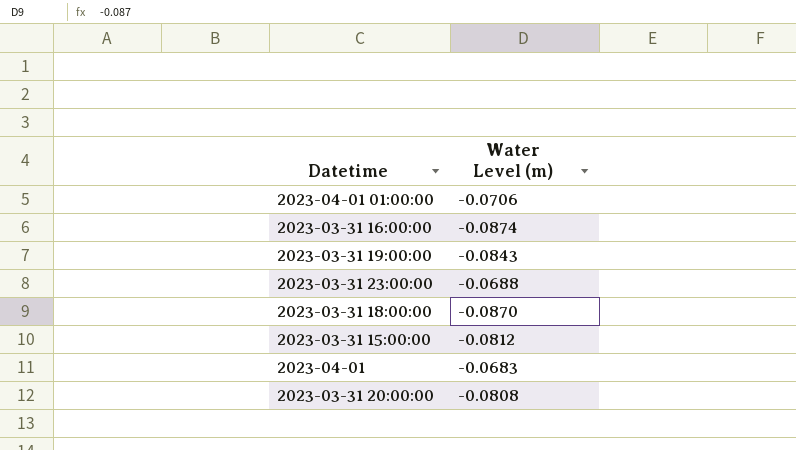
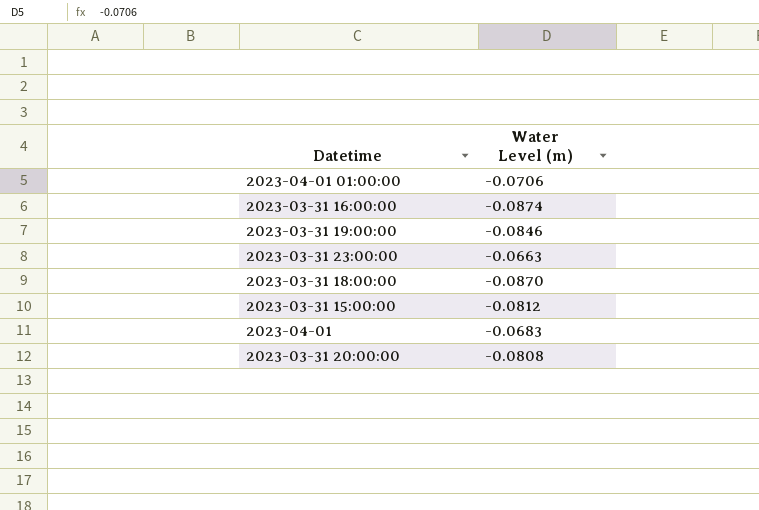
2023-03-31 19:00:00 | Water Level (m): -0.0843 -> -0.0846
2023-03-31 23:00:00 | Water Level (m): -0.0688 -> -0.0663

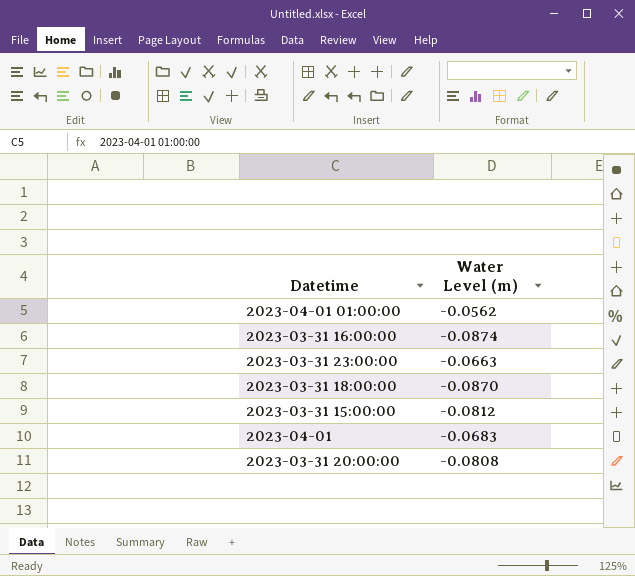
row 2023-03-31 19:00:00: -0.0846 -> none
2023-04-01 01:00:00 | Water Level (m): -0.0706 -> -0.0562

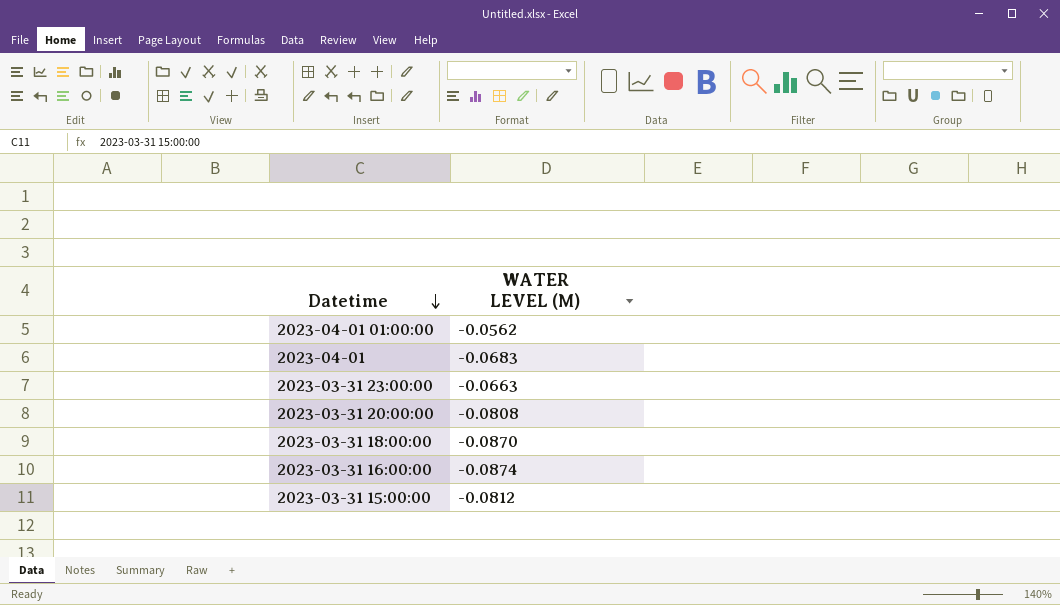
row order: none -> Datetime descending
column name: Water Level (m) -> WATER LEVEL (M)

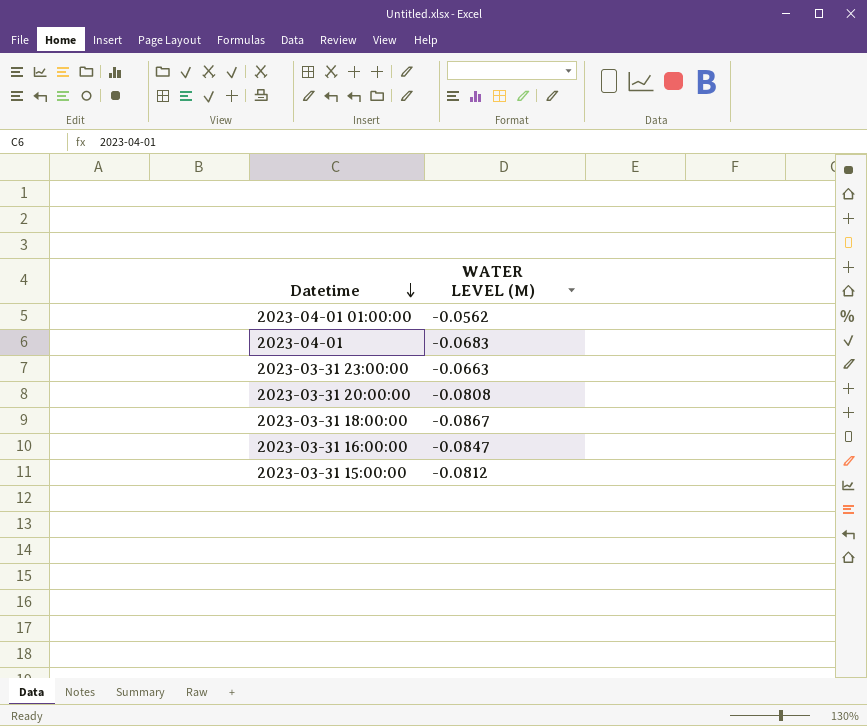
2023-03-31 18:00:00 | WATER LEVEL (M): -0.0870 -> -0.0867
2023-03-31 16:00:00 | WATER LEVEL (M): -0.0874 -> -0.0847

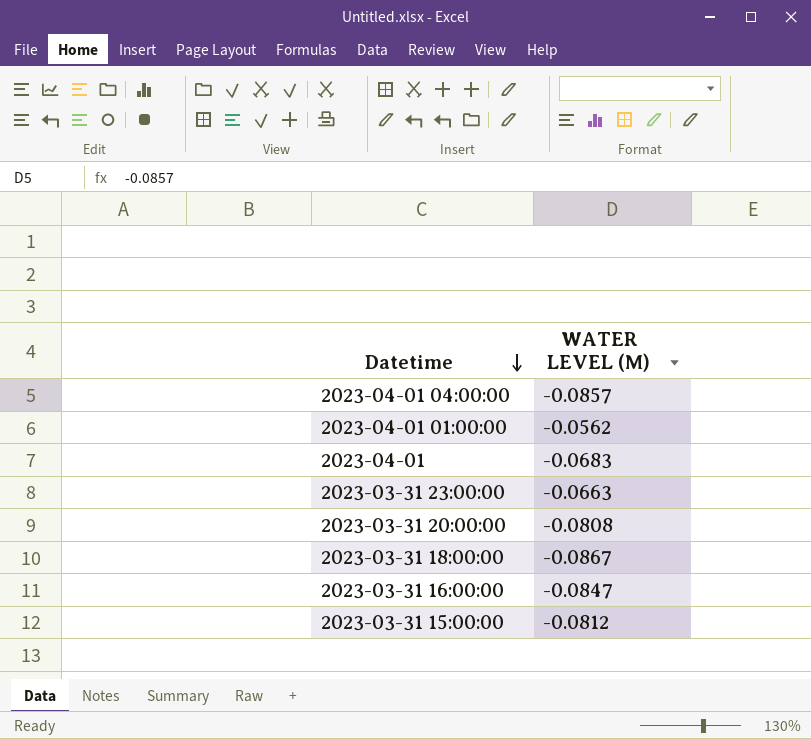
row 2023-04-01 04:00:00: none -> -0.0857

